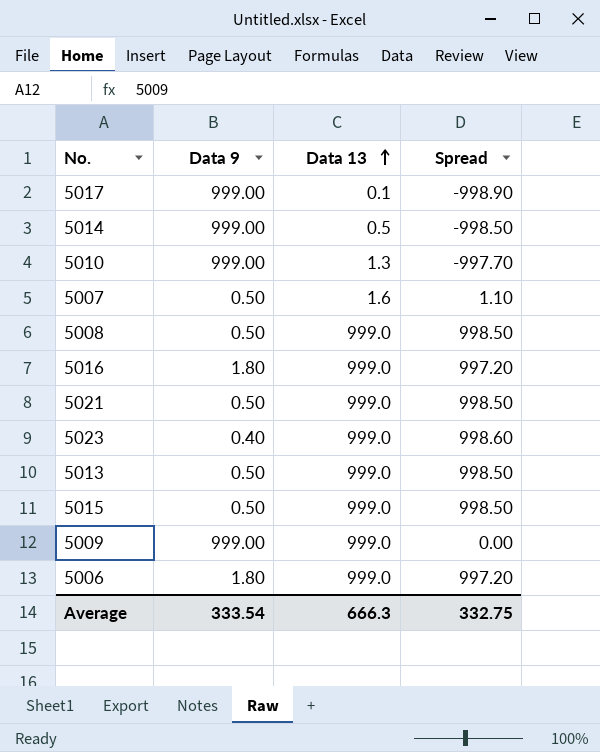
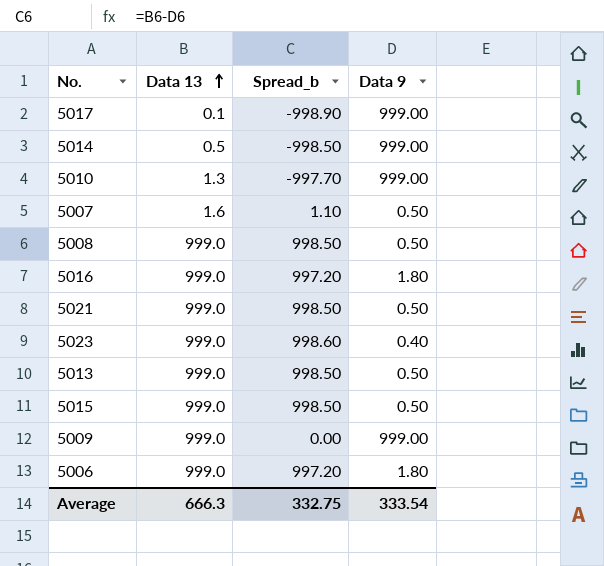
column name: Spread -> Spread_b
column Data 9 | position: 2 -> 4

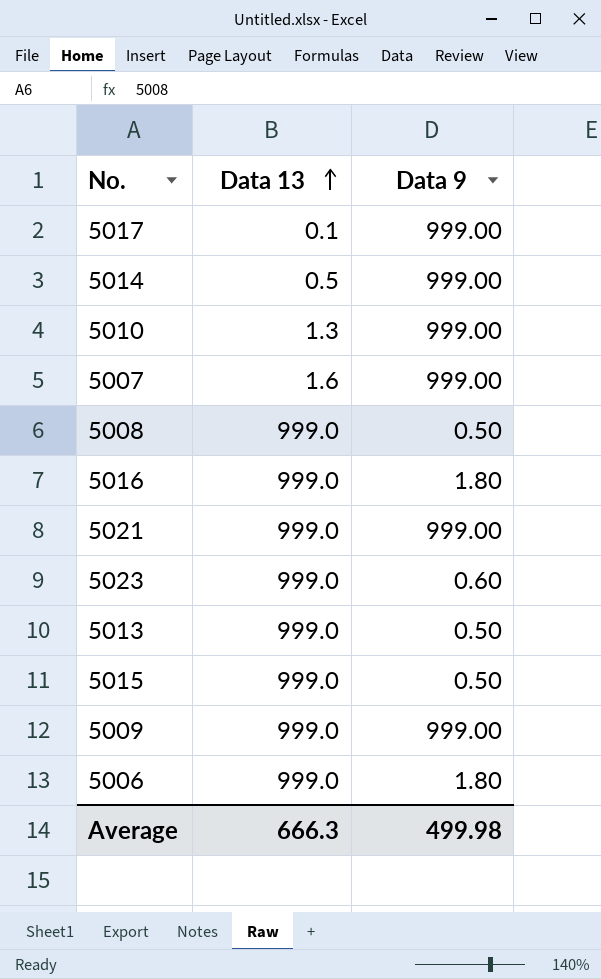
column Spread_b | formula: [Data 13] - [Data 9] -> none
5007 | Data 9: 0.50 -> 999.00
5021 | Data 9: 0.50 -> 999.00
5023 | Data 9: 0.40 -> 0.60
Average | Data 9: 333.54 -> 499.98

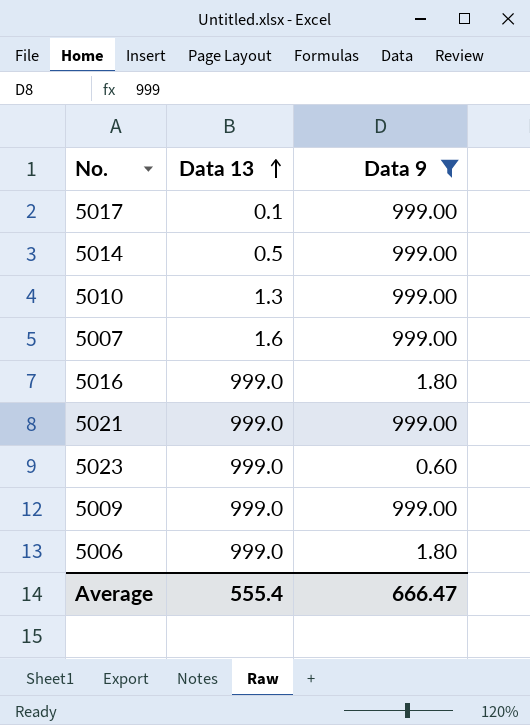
filter: none -> Data 9 != 0.50
Average | Data 13: 666.3 -> 555.4
Average | Data 9: 499.98 -> 666.47

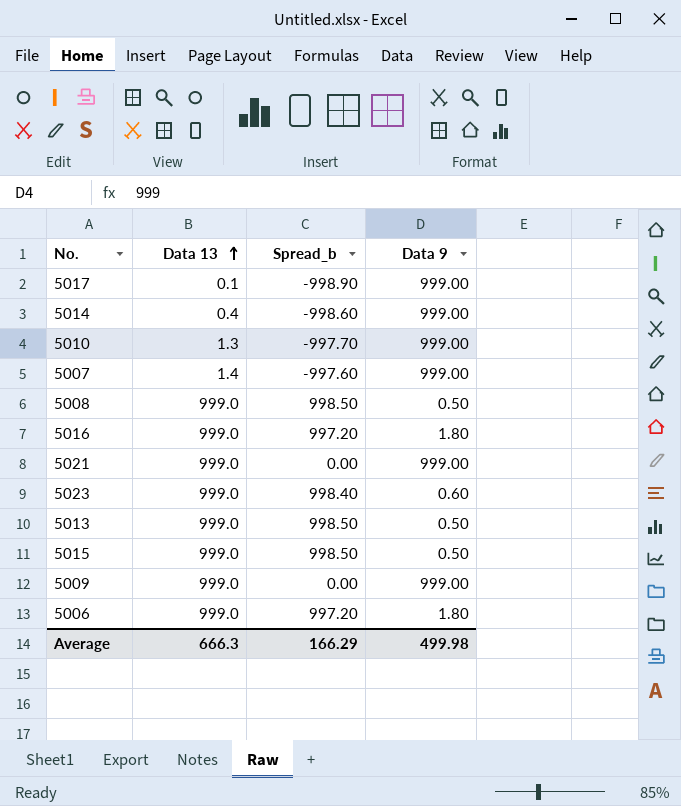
filter: Data 9 != 0.50 -> none
column Spread_b | formula: none -> [Data 13] - [Data 9]
5014 | Data 13: 0.5 -> 0.4
5007 | Data 13: 1.6 -> 1.4
Average | Data 13: 555.4 -> 666.3
Average | Data 9: 666.47 -> 499.98

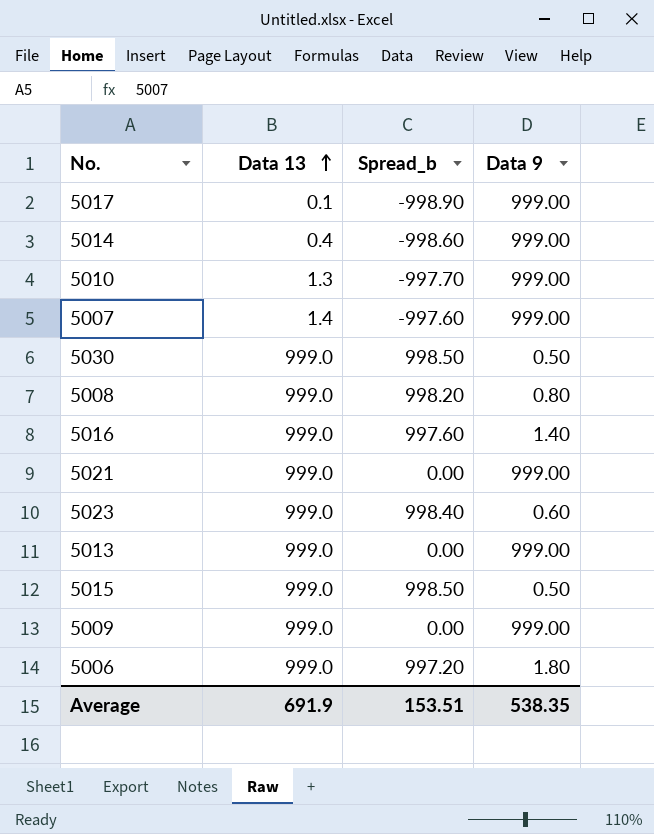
row 5030: none -> 999.0 | 998.50 | 0.50
5008 | Spread_b: 998.50 -> 998.20
5008 | Data 9: 0.50 -> 0.80
5016 | Spread_b: 997.20 -> 997.60
5016 | Data 9: 1.80 -> 1.40
5013 | Spread_b: 998.50 -> 0.00
5013 | Data 9: 0.50 -> 999.00
Average | Data 13: 666.3 -> 691.9
Average | Spread_b: 166.29 -> 153.51
Average | Data 9: 499.98 -> 538.35

